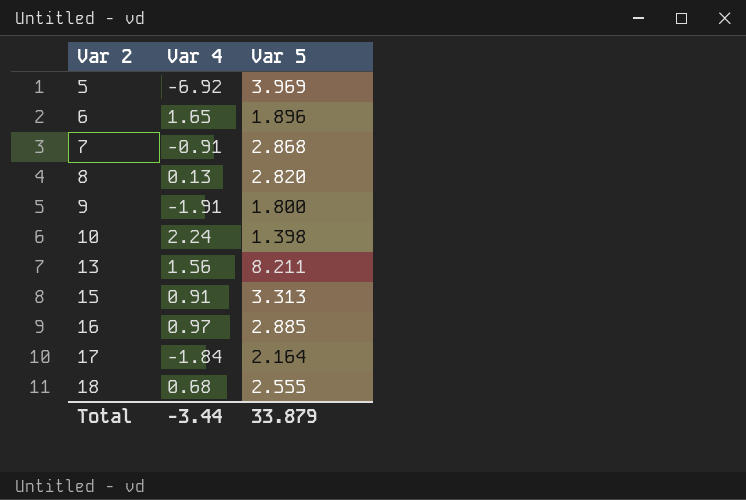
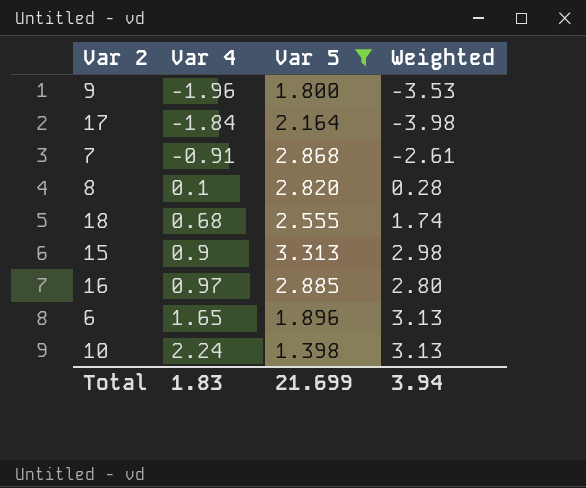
filter: none -> Var 5 <= 3.313
row order: Var 2 ascending -> Var 4 ascending
column Weighted | formula: none -> [Var 4] * [Var 5]
9 | Var 4: -1.91 -> -1.96
8 | Var 4: 0.13 -> 0.1
15 | Var 4: 0.91 -> 0.9
Total | Var 4: -3.44 -> 1.83
Total | Var 5: 33.879 -> 21.699

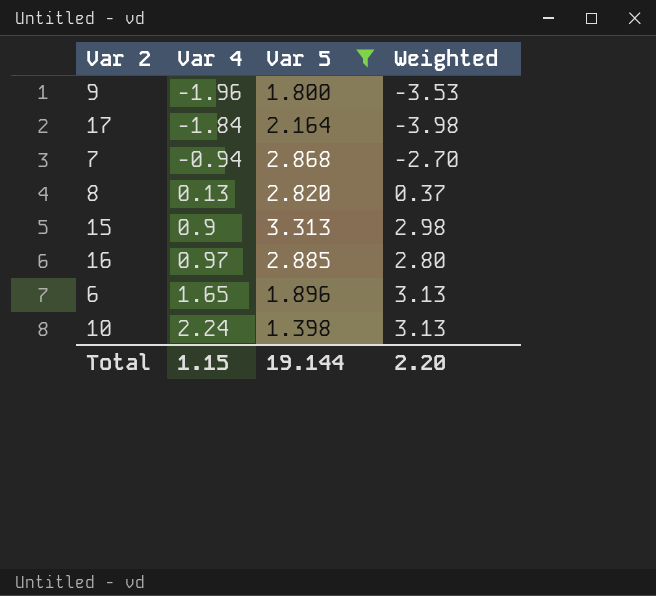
row 18: 0.68 | 2.555 | 1.74 -> none
7 | Var 4: -0.91 -> -0.94
7 | Weighted: -2.61 -> -2.70
8 | Var 4: 0.1 -> 0.13
8 | Weighted: 0.28 -> 0.37
Total | Var 4: 1.83 -> 1.15
Total | Var 5: 21.699 -> 19.144
Total | Weighted: 3.94 -> 2.20

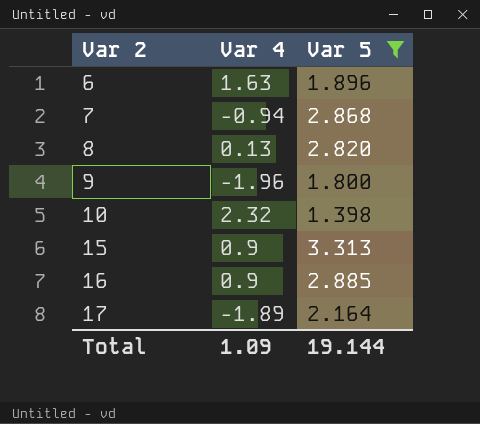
row order: Var 4 ascending -> Var 2 ascending
column Weighted | formula: [Var 4] * [Var 5] -> none
6 | Var 4: 1.65 -> 1.63
10 | Var 4: 2.24 -> 2.32
16 | Var 4: 0.97 -> 0.9
17 | Var 4: -1.84 -> -1.89
Total | Var 4: 1.15 -> 1.09

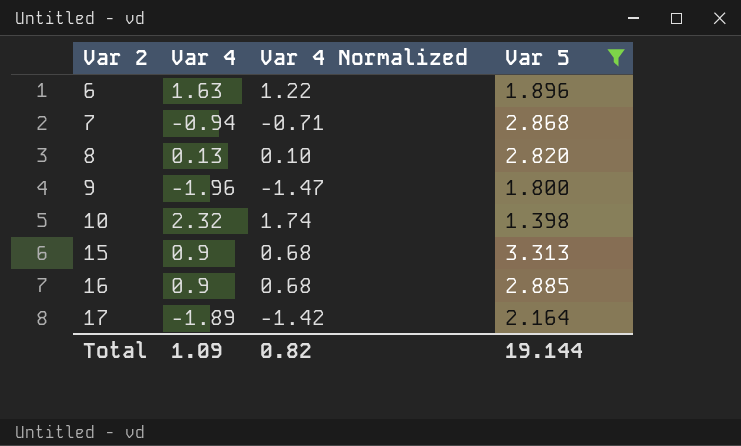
column Var 4 Normalized | formula: none -> [Var 4] * 0.75

